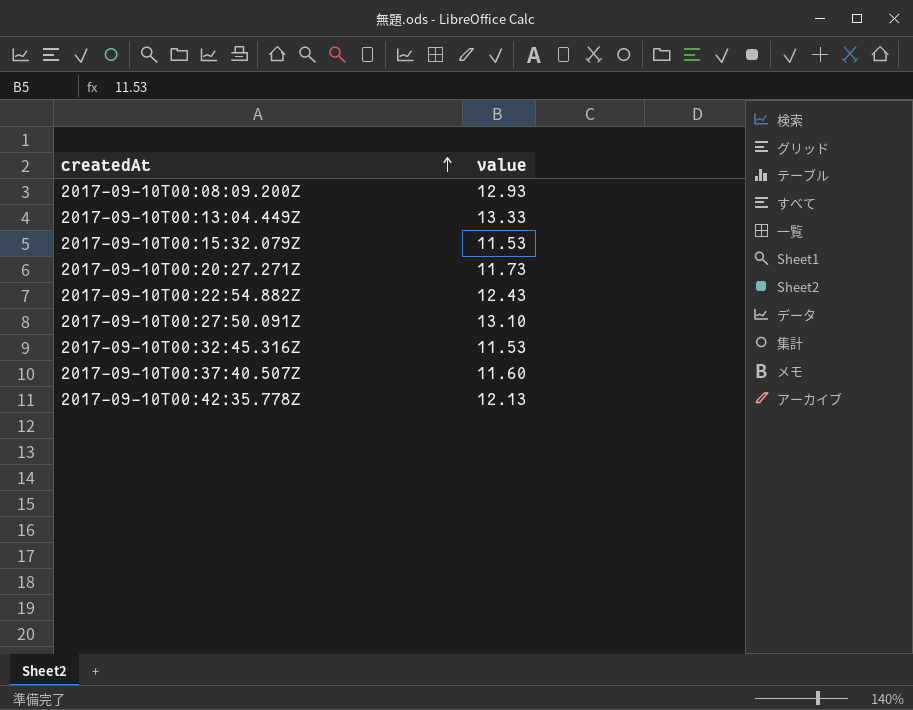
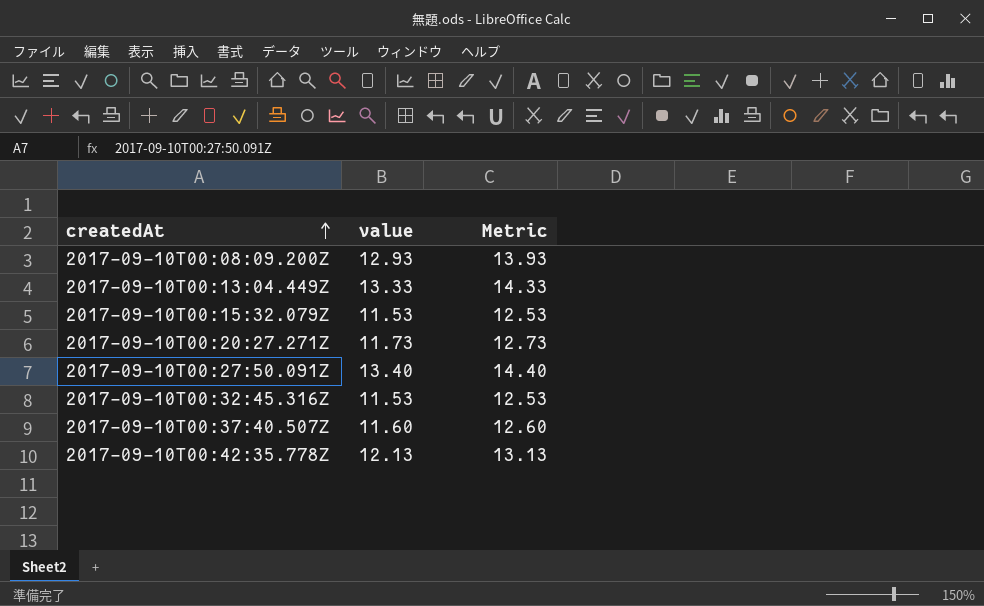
column Metric | formula: none -> [value] + 1
row 2017-09-10T00:22:54.882Z: 12.43 -> none
2017-09-10T00:27:50.091Z | value: 13.10 -> 13.40

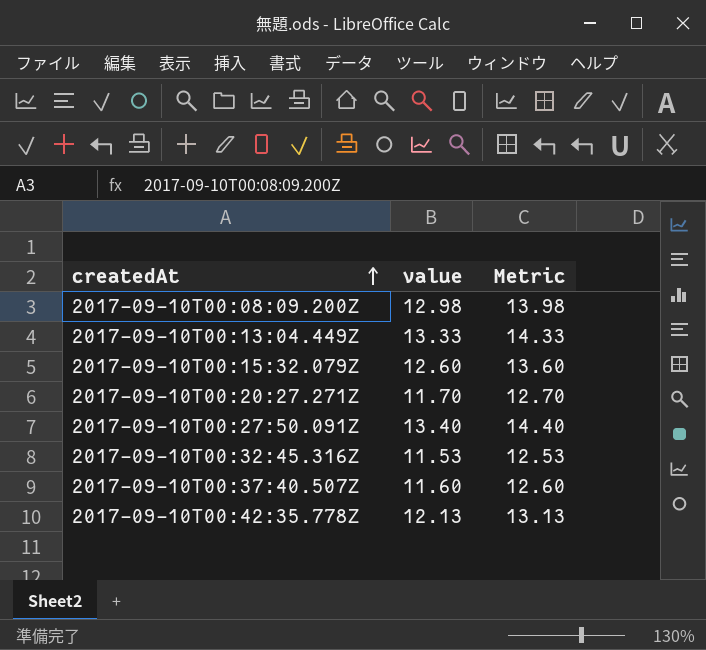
2017-09-10T00:08:09.200Z | value: 12.93 -> 12.98
2017-09-10T00:08:09.200Z | Metric: 13.93 -> 13.98
2017-09-10T00:15:32.079Z | value: 11.53 -> 12.60
2017-09-10T00:15:32.079Z | Metric: 12.53 -> 13.60
2017-09-10T00:20:27.271Z | value: 11.73 -> 11.70
2017-09-10T00:20:27.271Z | Metric: 12.73 -> 12.70

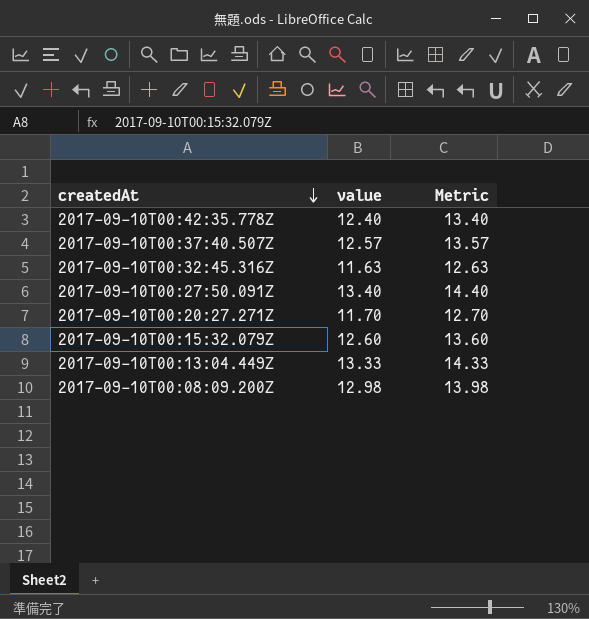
row order: createdAt ascending -> createdAt descending
2017-09-10T00:42:35.778Z | value: 12.13 -> 12.40
2017-09-10T00:42:35.778Z | Metric: 13.13 -> 13.40
2017-09-10T00:37:40.507Z | value: 11.60 -> 12.57
2017-09-10T00:37:40.507Z | Metric: 12.60 -> 13.57
2017-09-10T00:32:45.316Z | value: 11.53 -> 11.63
2017-09-10T00:32:45.316Z | Metric: 12.53 -> 12.63

